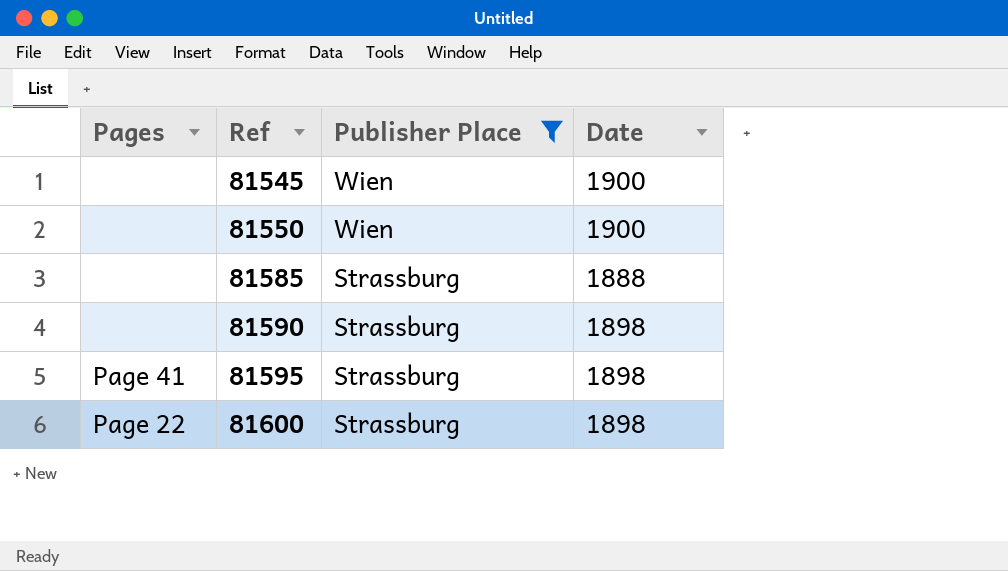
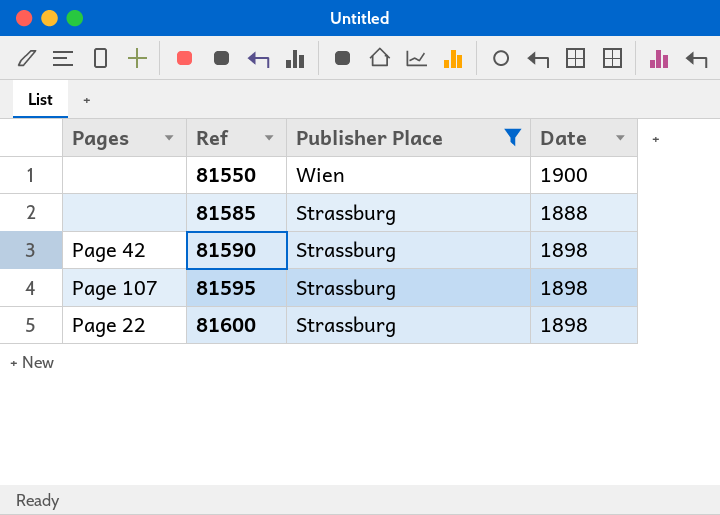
row 81545: none | Wien | 1900 -> none
81590 | Pages: none -> Page 42
81595 | Pages: Page 41 -> Page 107

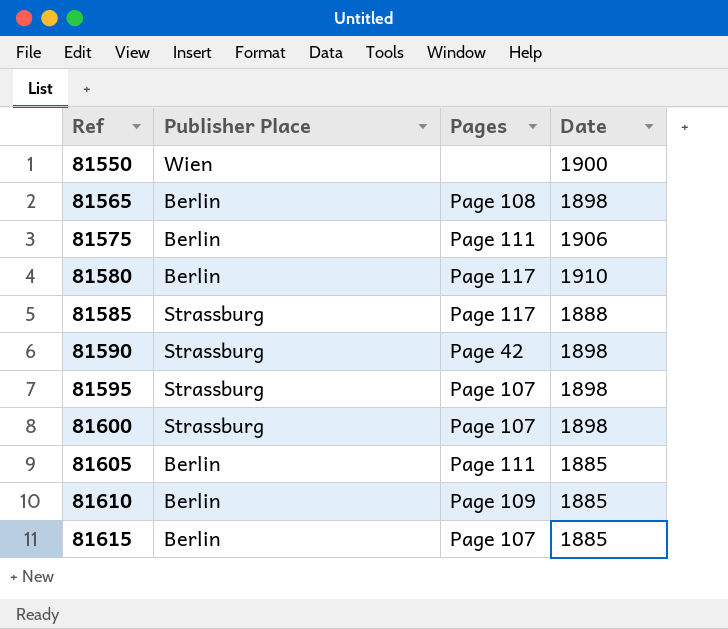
filter: Publisher Place != Berlin -> none
column Pages | position: 1 -> 3
81585 | Pages: none -> Page 117
81600 | Pages: Page 22 -> Page 107

